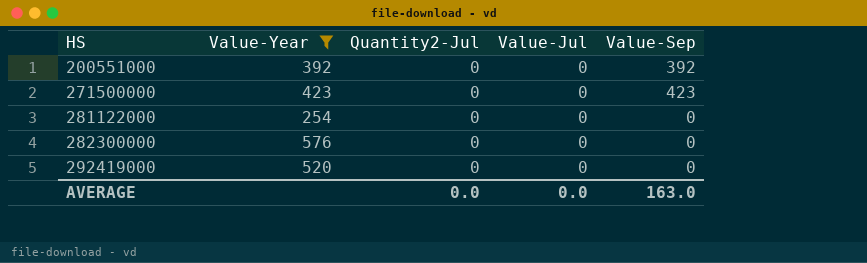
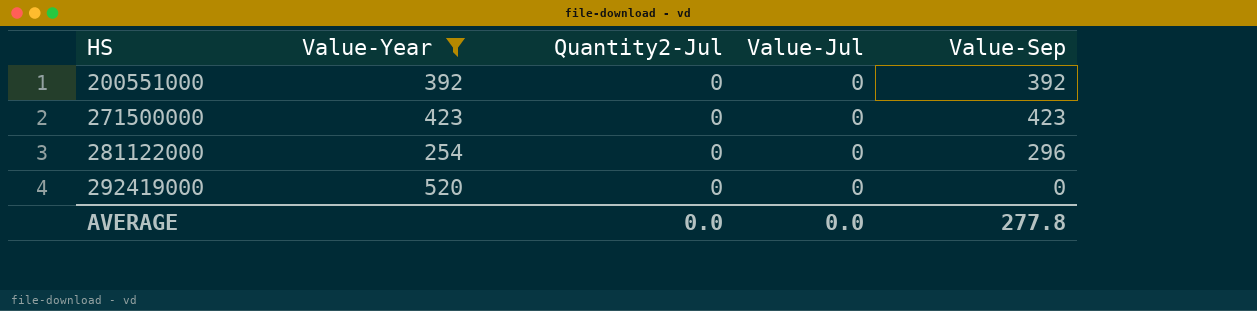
row 282300000: 576 | 0 | 0 | 0 -> none
281122000 | Value-Sep: 0 -> 296
AVERAGE | Value-Sep: 163.0 -> 277.8

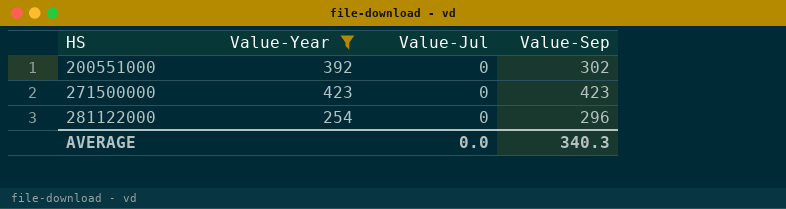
column Quantity2-Jul | position: 3 -> none
row 292419000: 520 | 0 | 0 | 0 -> none
200551000 | Value-Sep: 392 -> 302
AVERAGE | Value-Sep: 277.8 -> 340.3

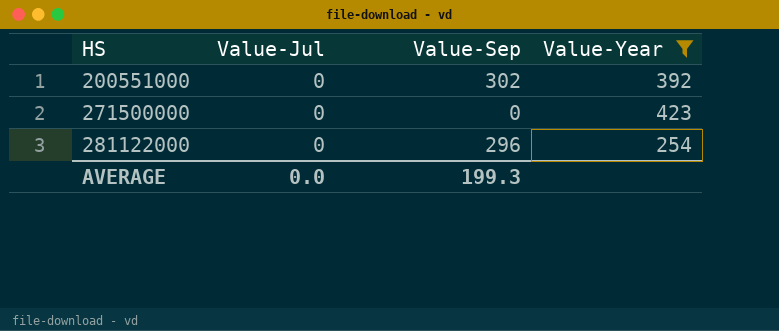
column Value-Year | position: 2 -> 4
271500000 | Value-Sep: 423 -> 0
AVERAGE | Value-Sep: 340.3 -> 199.3

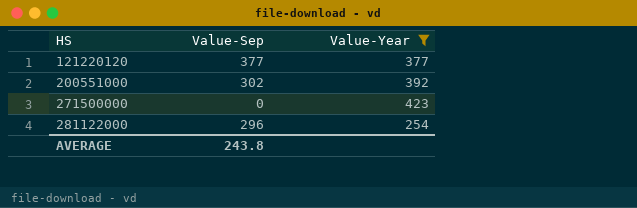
column Value-Jul | position: 2 -> none
row 121220120: none -> 377 | 377
AVERAGE | Value-Sep: 199.3 -> 243.8

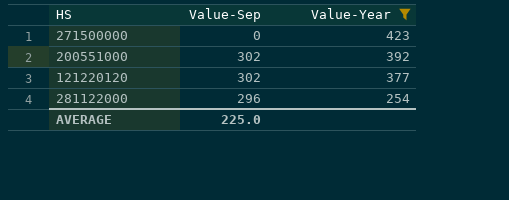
row order: HS ascending -> Value-Year descending
121220120 | Value-Sep: 377 -> 302
AVERAGE | Value-Sep: 243.8 -> 225.0

